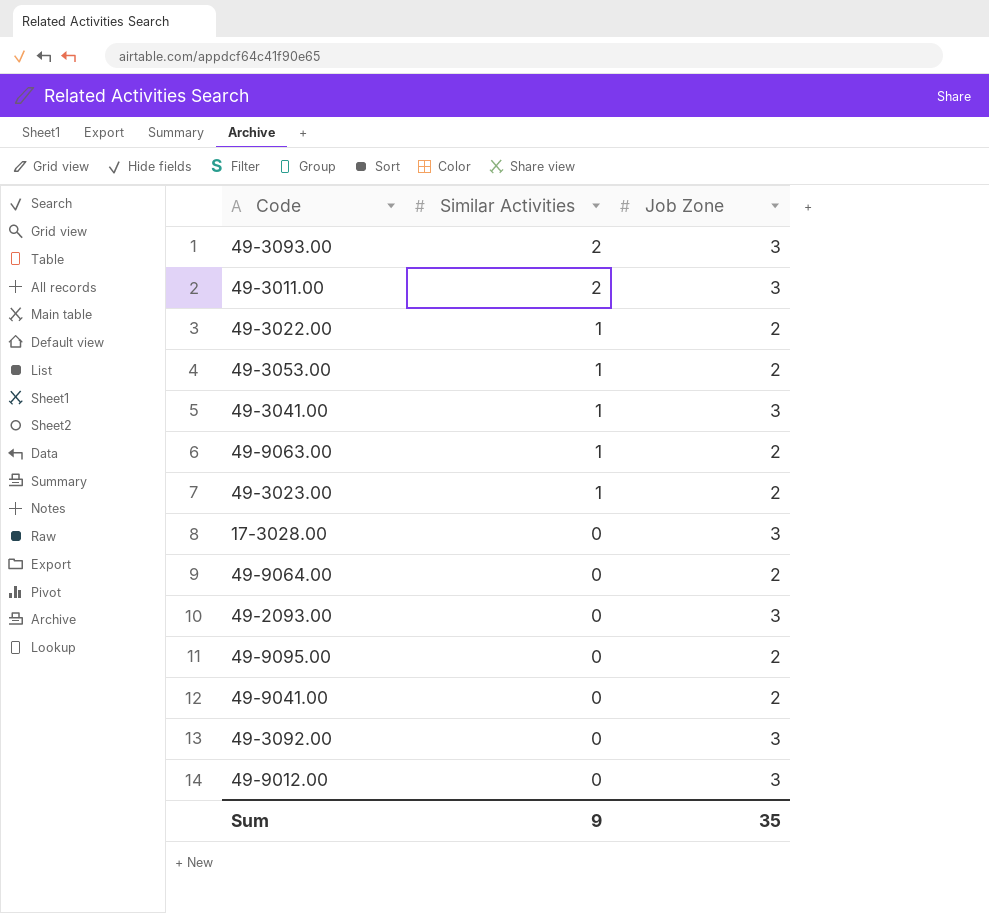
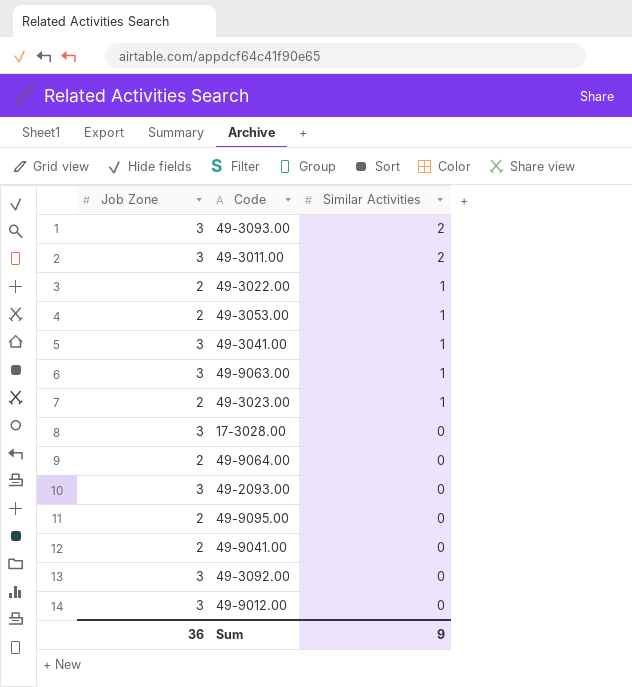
column Job Zone | position: 3 -> 1
49-9063.00 | Job Zone: 2 -> 3
Sum | Job Zone: 35 -> 36

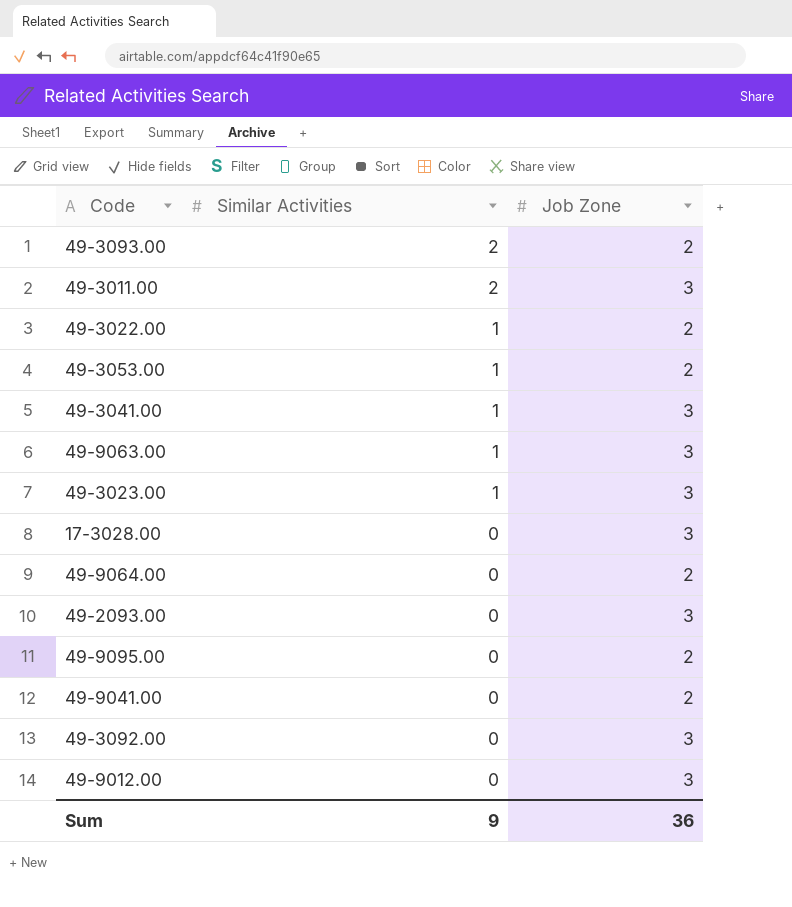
column Job Zone | position: 1 -> 3
49-3093.00 | Job Zone: 3 -> 2
49-3023.00 | Job Zone: 2 -> 3

